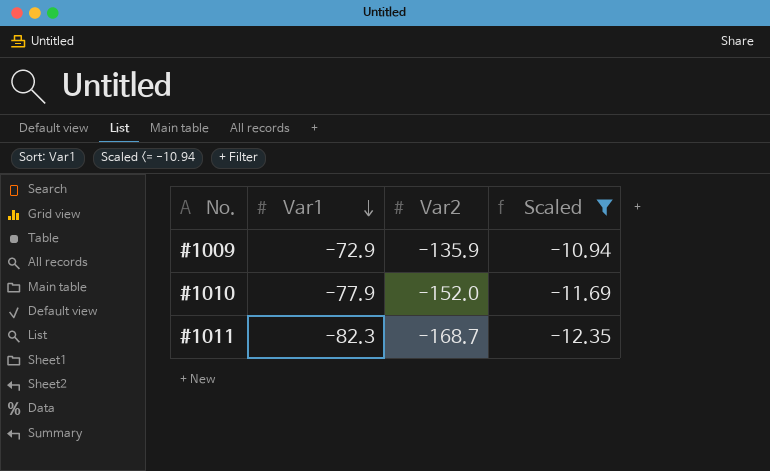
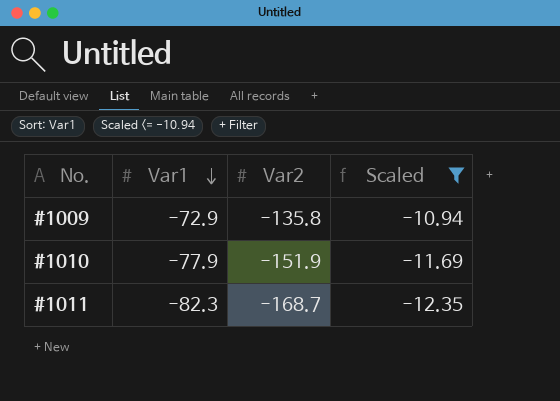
#1009 | Var2: -135.9 -> -135.8
#1010 | Var2: -152.0 -> -151.9

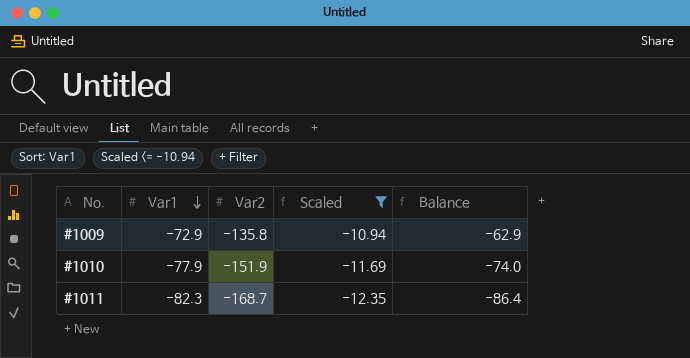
column Balance | formula: none -> [Var2] - [Var1]

